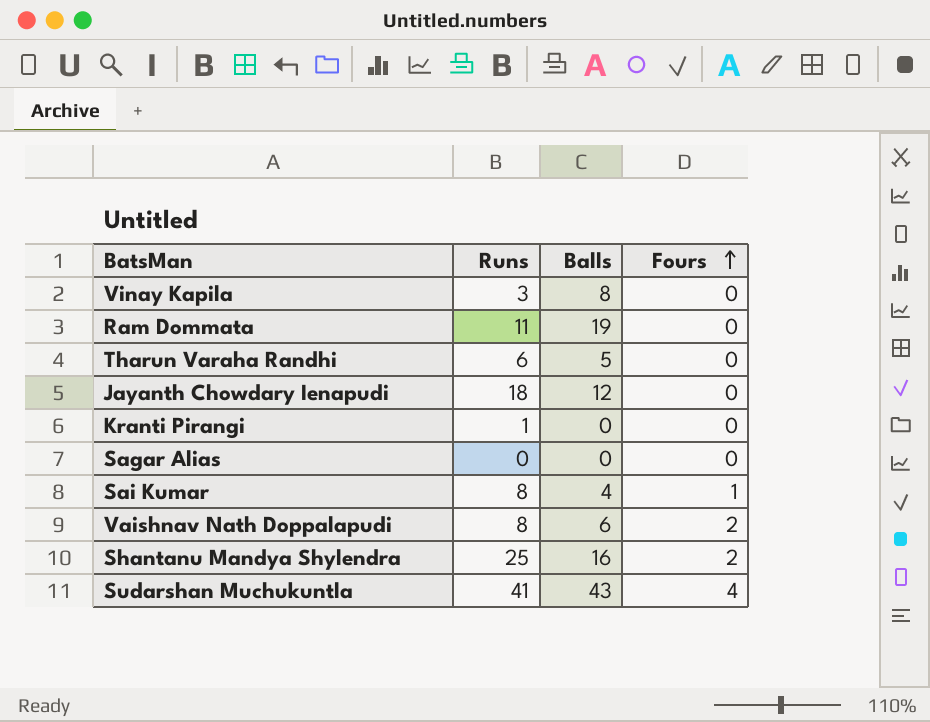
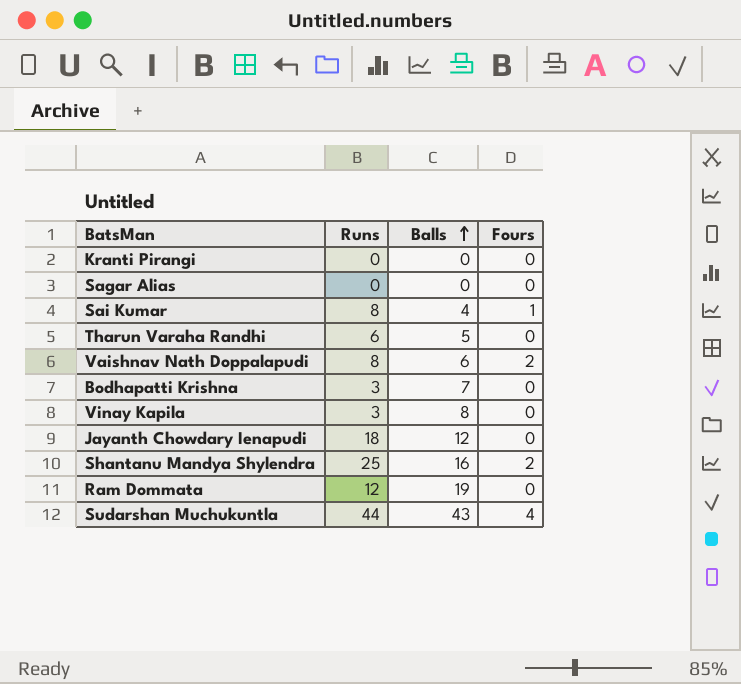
row order: Fours ascending -> Balls ascending
Kranti Pirangi | Runs: 1 -> 0
row Bodhapatti Krishna: none -> 3 | 7 | 0
Ram Dommata | Runs: 11 -> 12
Sudarshan Muchukuntla | Runs: 41 -> 44

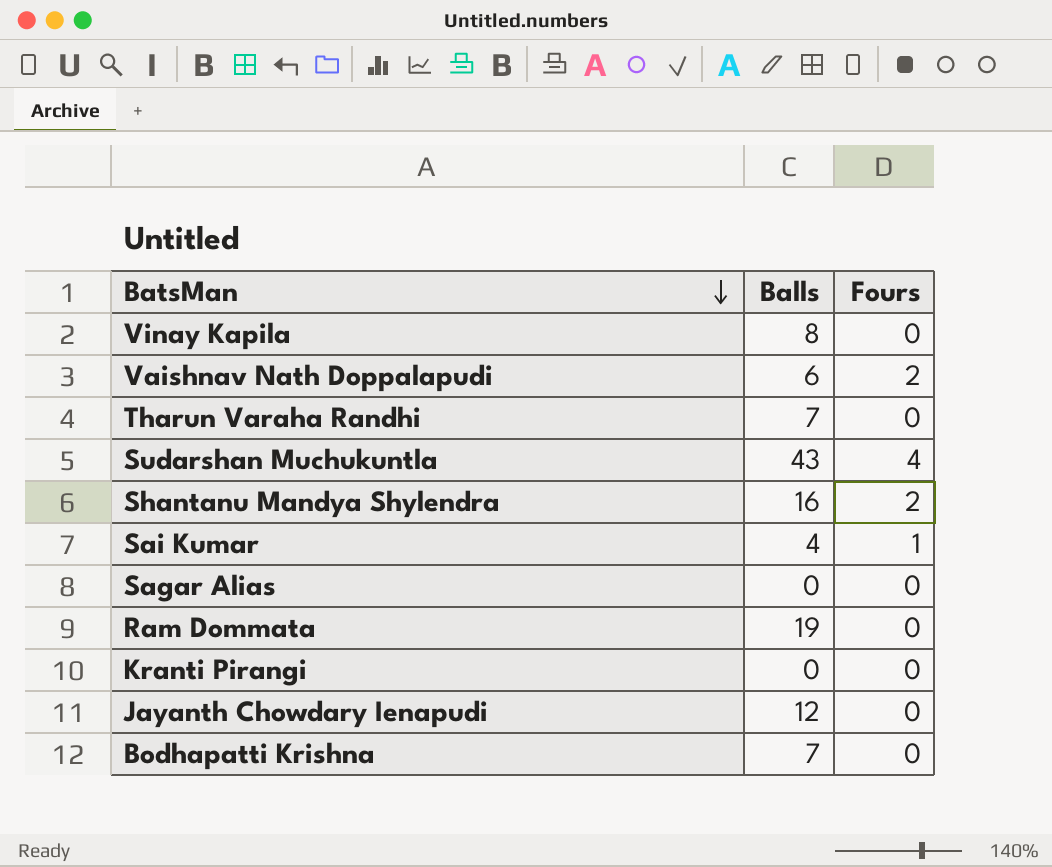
row order: Balls ascending -> BatsMan descending
column Runs | position: 2 -> none
Tharun Varaha Randhi | Balls: 5 -> 7

